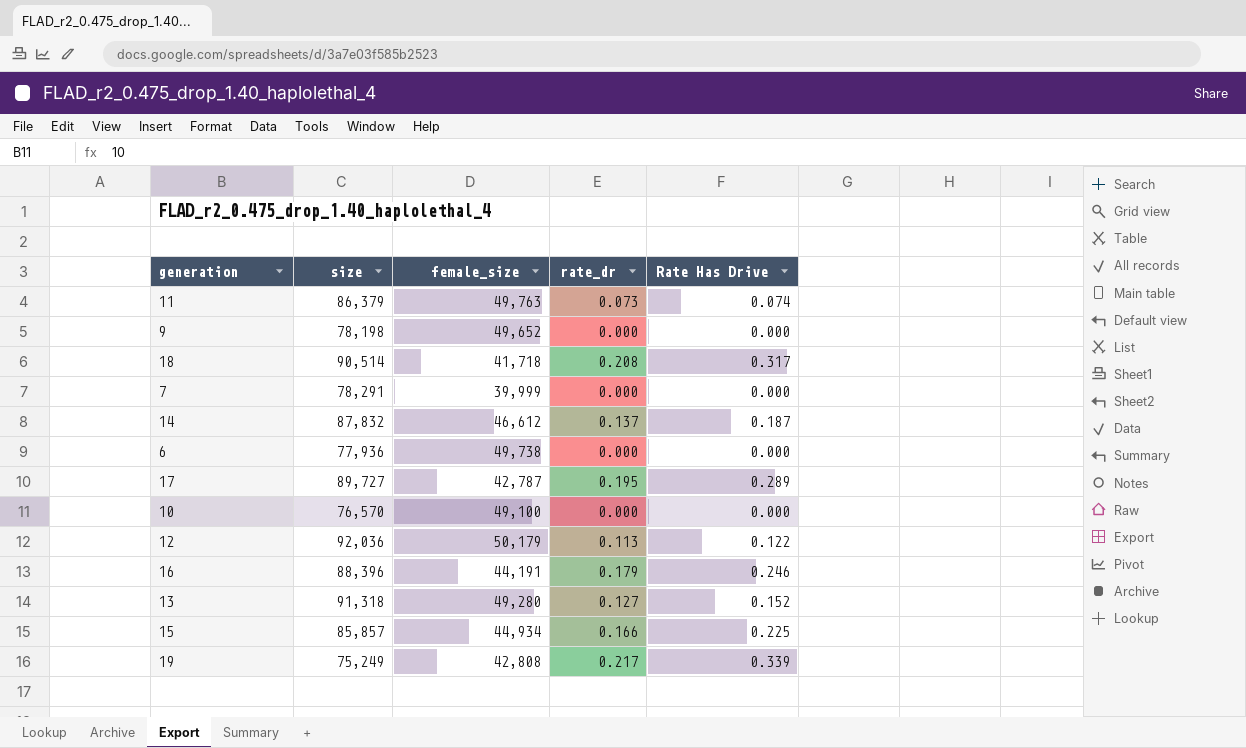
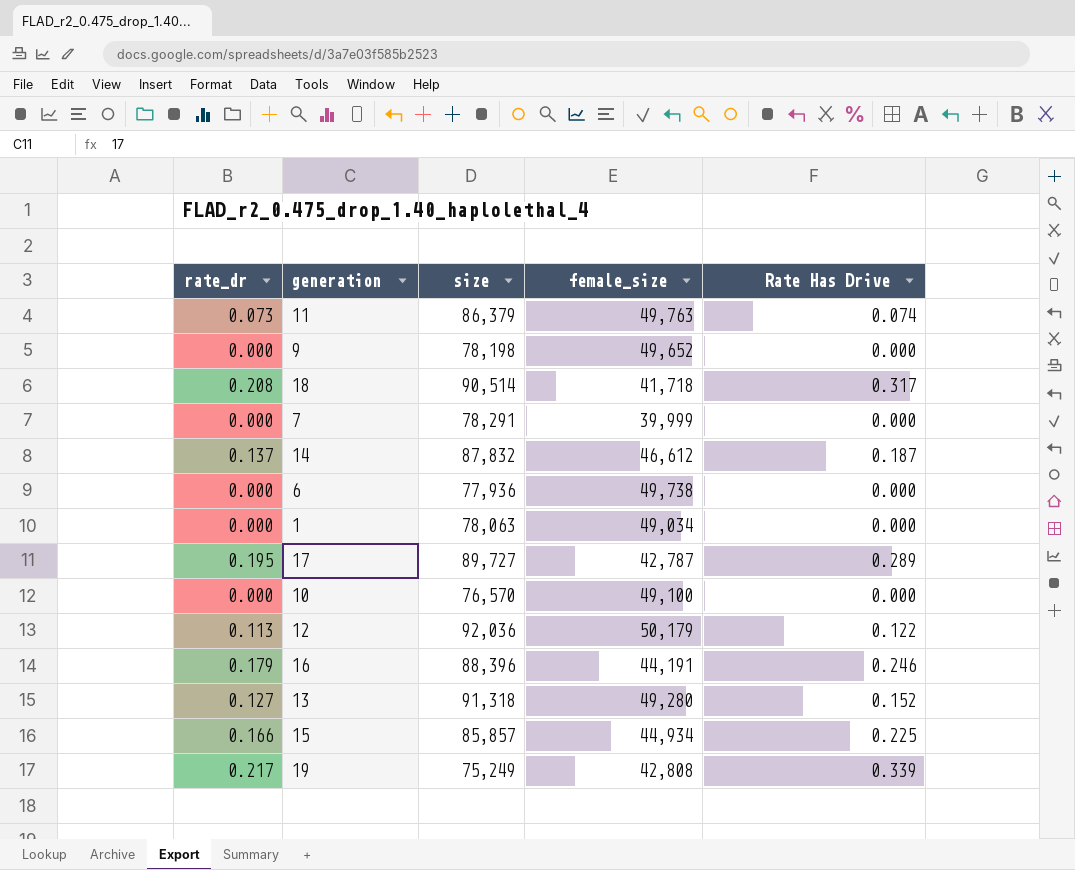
column rate_dr | position: 4 -> 1
row 1: none -> 0.000 | 78,063 | 49,034 | 0.000

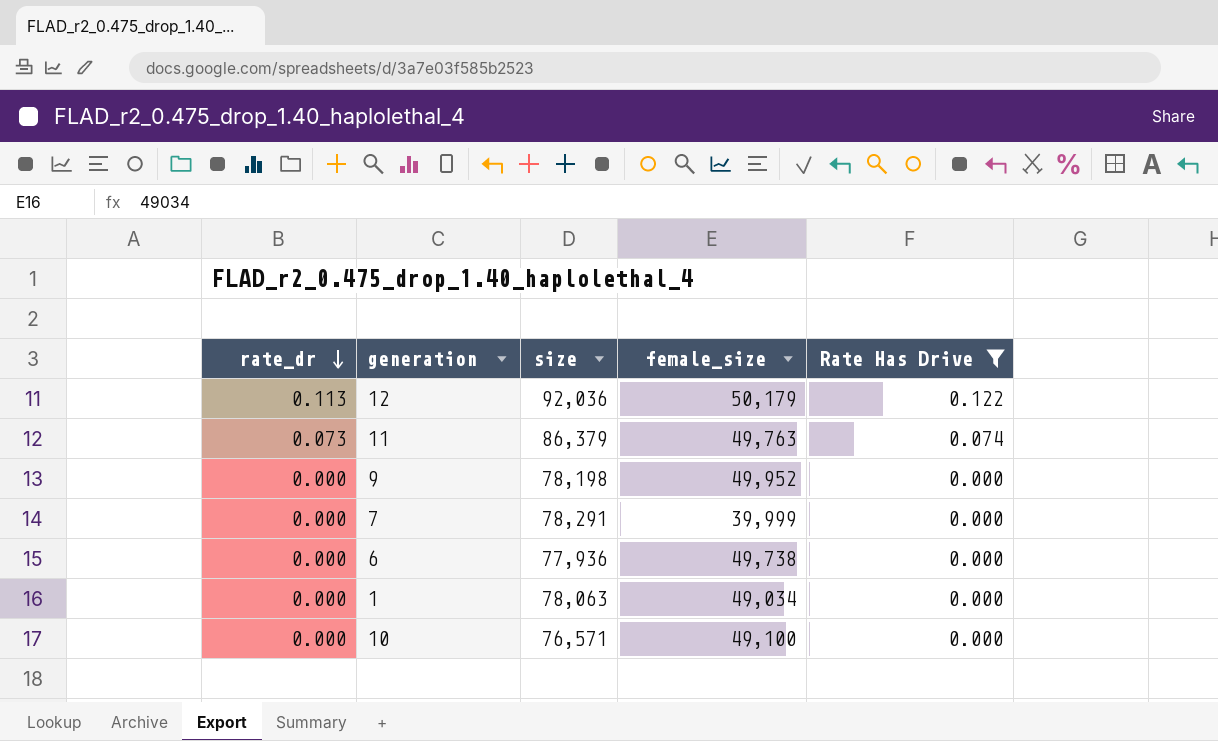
filter: none -> Rate Has Drive <= 0.122
row order: none -> rate_dr descending
9 | female_size: 49,652 -> 49,952
10 | size: 76,570 -> 76,571

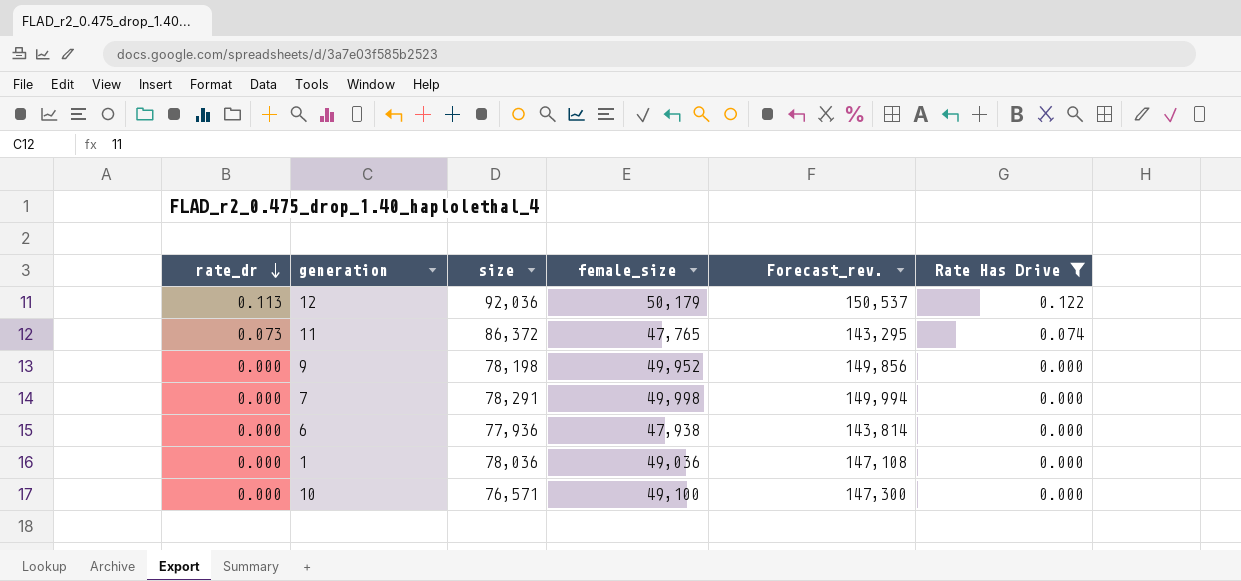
column Forecast_rev. | formula: none -> [female_size] * 3
11 | size: 86,379 -> 86,372
11 | female_size: 49,763 -> 47,765
7 | female_size: 39,999 -> 49,998
6 | female_size: 49,738 -> 47,938
1 | size: 78,063 -> 78,036
1 | female_size: 49,034 -> 49,036

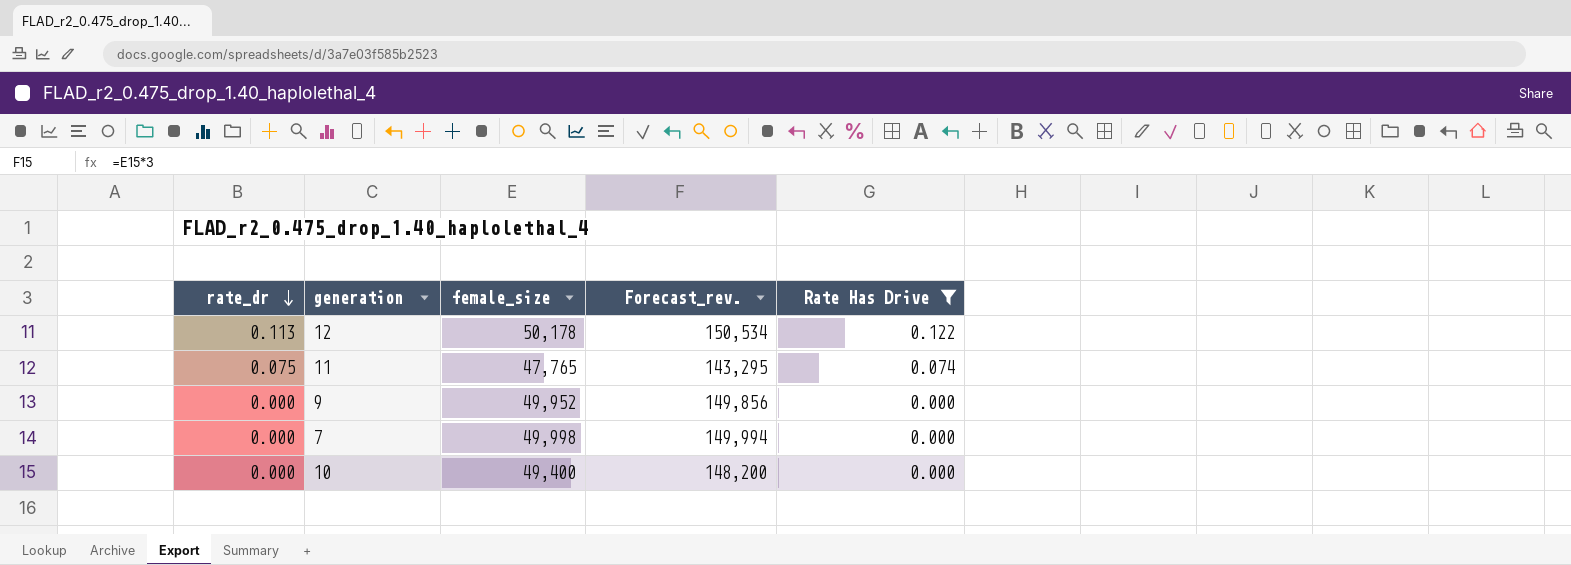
column size | position: 3 -> none
row 6: 0.000 | 77,936 | 47,938 | 143,814 | 0.000 -> none
row 1: 0.000 | 78,036 | 49,036 | 147,108 | 0.000 -> none
12 | female_size: 50,179 -> 50,178
12 | Forecast_rev.: 150,537 -> 150,534
11 | rate_dr: 0.073 -> 0.075
10 | female_size: 49,100 -> 49,400
10 | Forecast_rev.: 147,300 -> 148,200

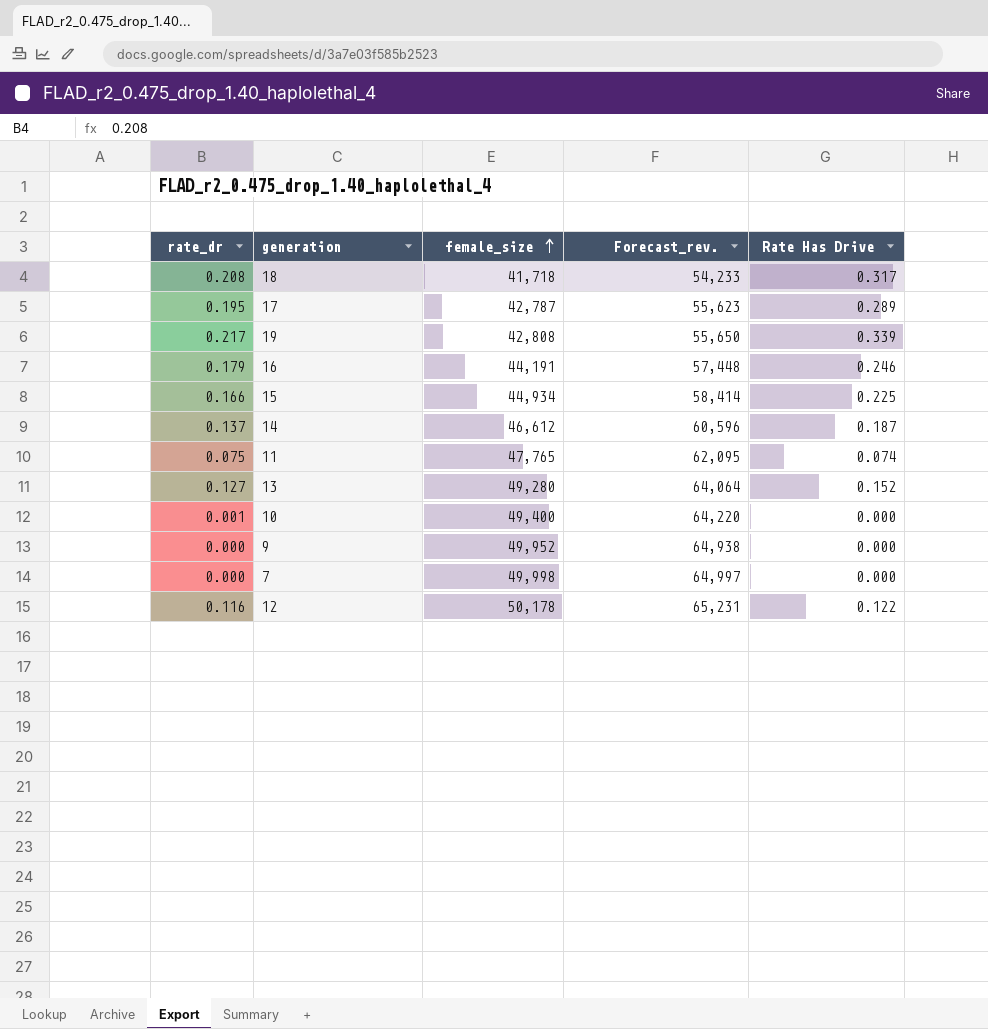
filter: Rate Has Drive <= 0.122 -> none
row order: rate_dr descending -> female_size ascending
column Forecast_rev. | formula: [female_size] * 3 -> [female_size] * 1.3
10 | rate_dr: 0.000 -> 0.001
12 | rate_dr: 0.113 -> 0.116

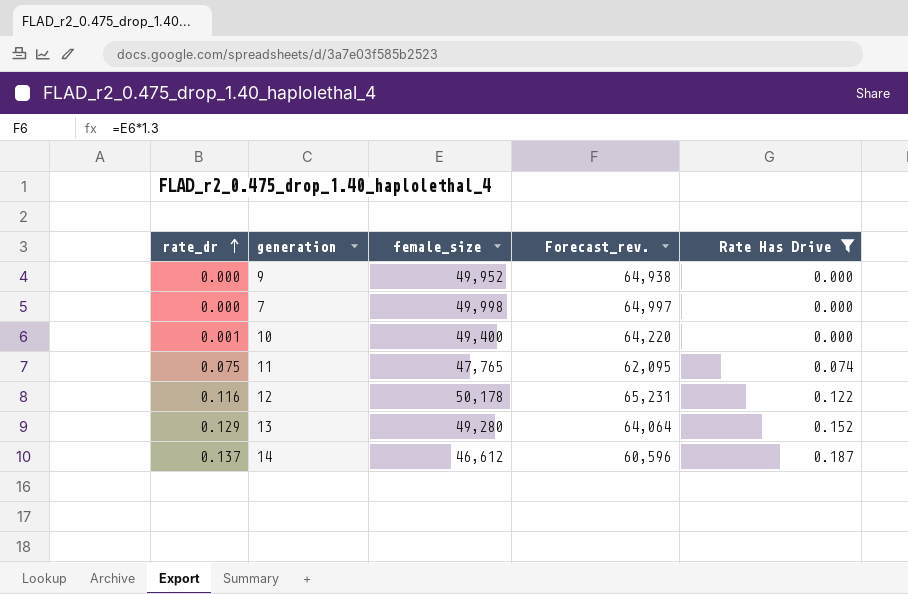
filter: none -> Rate Has Drive <= 0.187
row order: female_size ascending -> rate_dr ascending
13 | rate_dr: 0.127 -> 0.129

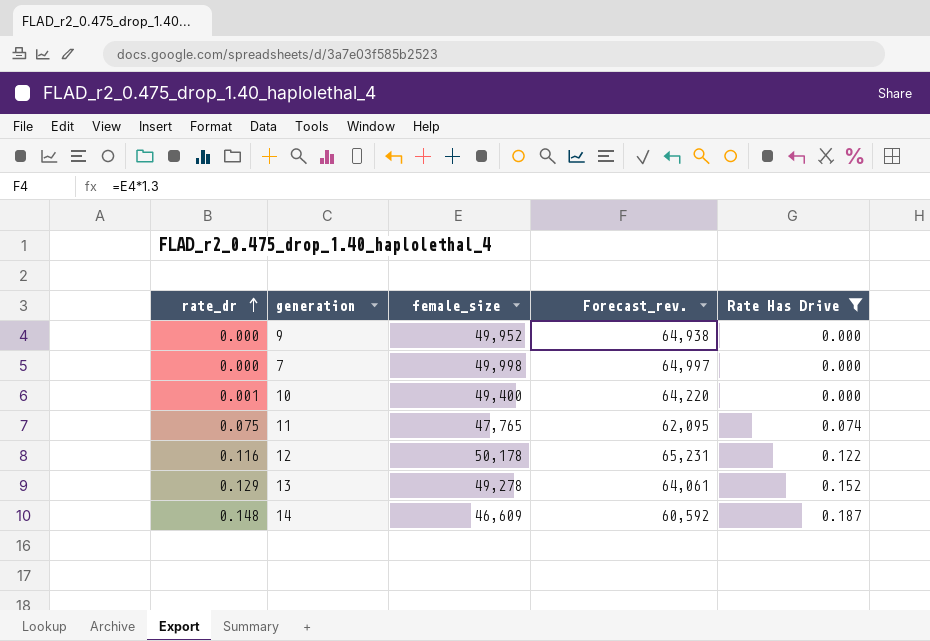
13 | female_size: 49,280 -> 49,278
13 | Forecast_rev.: 64,064 -> 64,061
14 | rate_dr: 0.137 -> 0.148
14 | female_size: 46,612 -> 46,609
14 | Forecast_rev.: 60,596 -> 60,592

